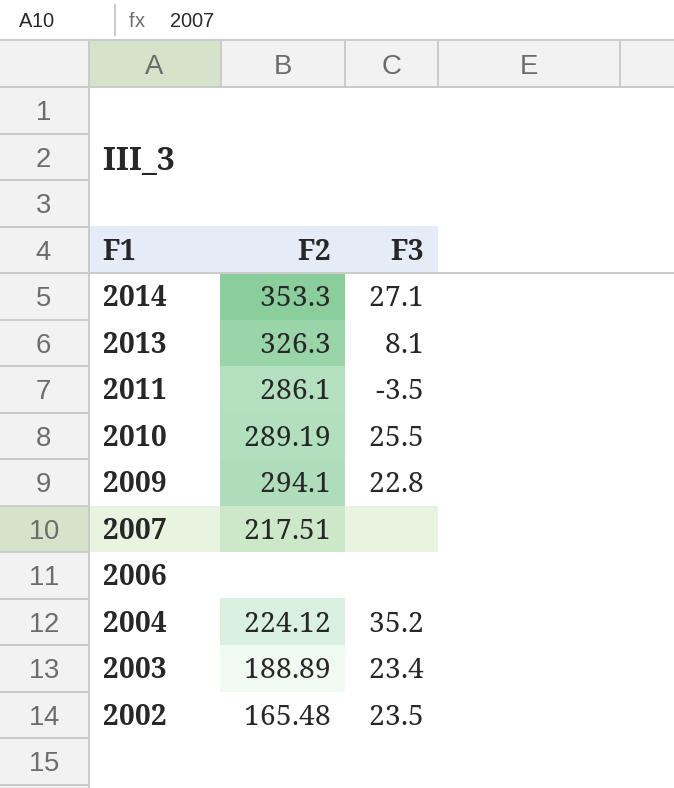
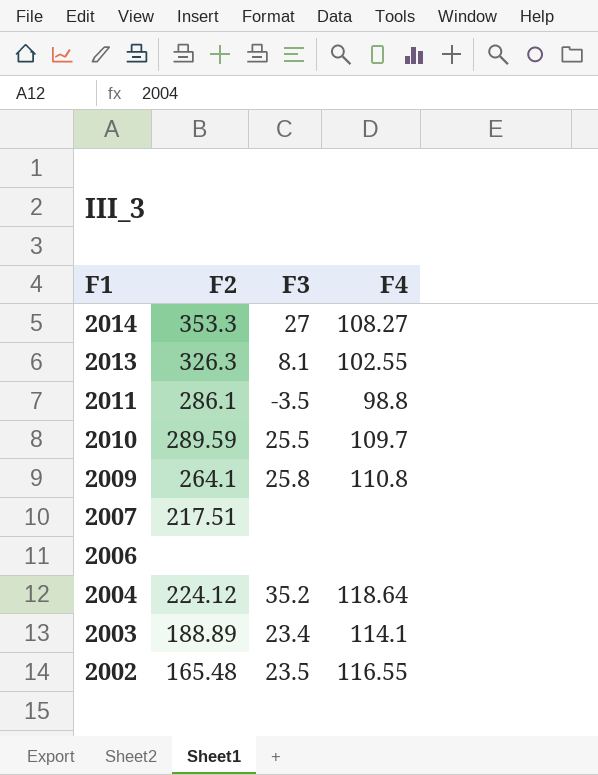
column F4 | position: none -> 4
2014 | F3: 27.1 -> 27
2010 | F2: 289.19 -> 289.59
2009 | F2: 294.1 -> 264.1
2009 | F3: 22.8 -> 25.8

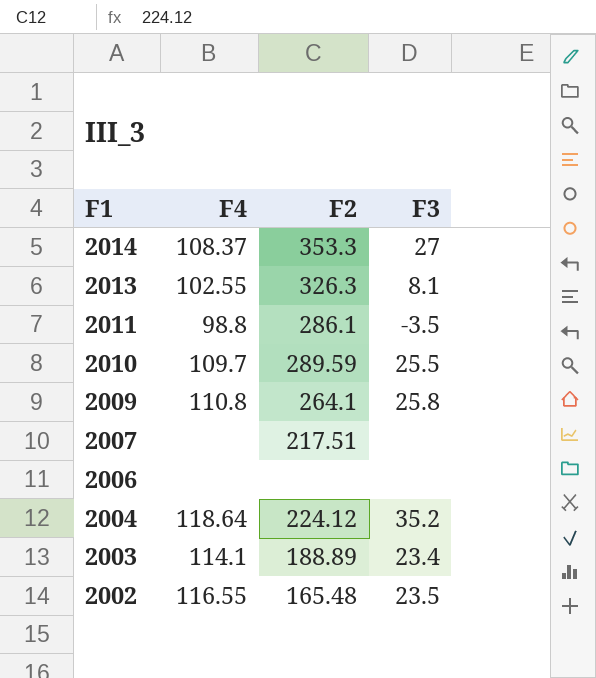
column F4 | position: 4 -> 2
2014 | F4: 108.27 -> 108.37

